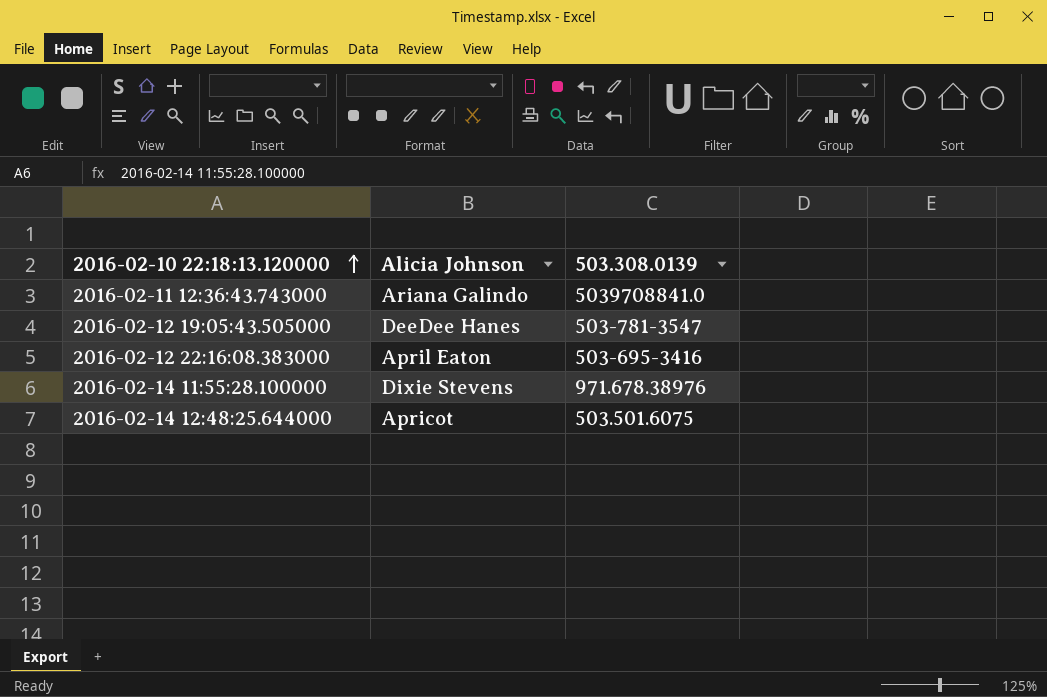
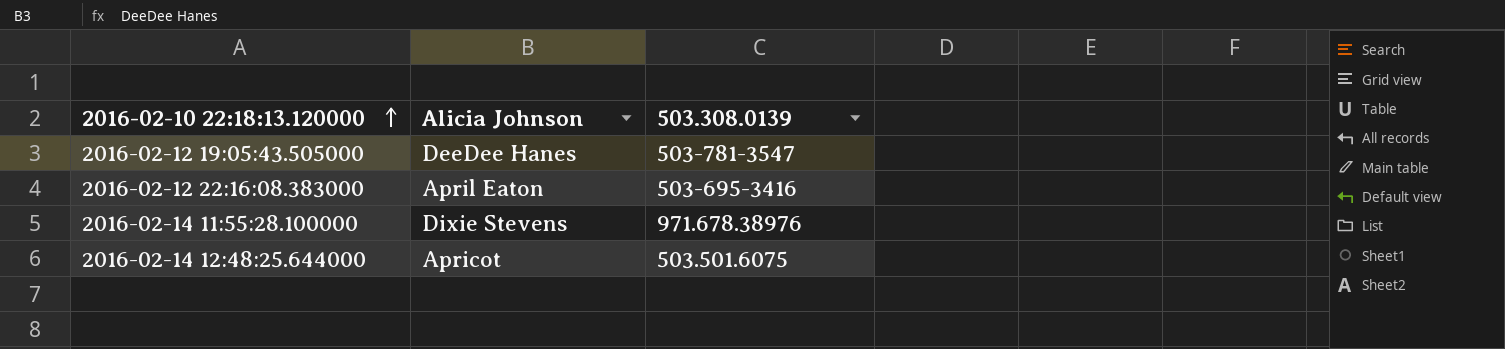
row 2016-02-11 12:36:43.743000: Ariana Galindo | 5039708841.0 -> none

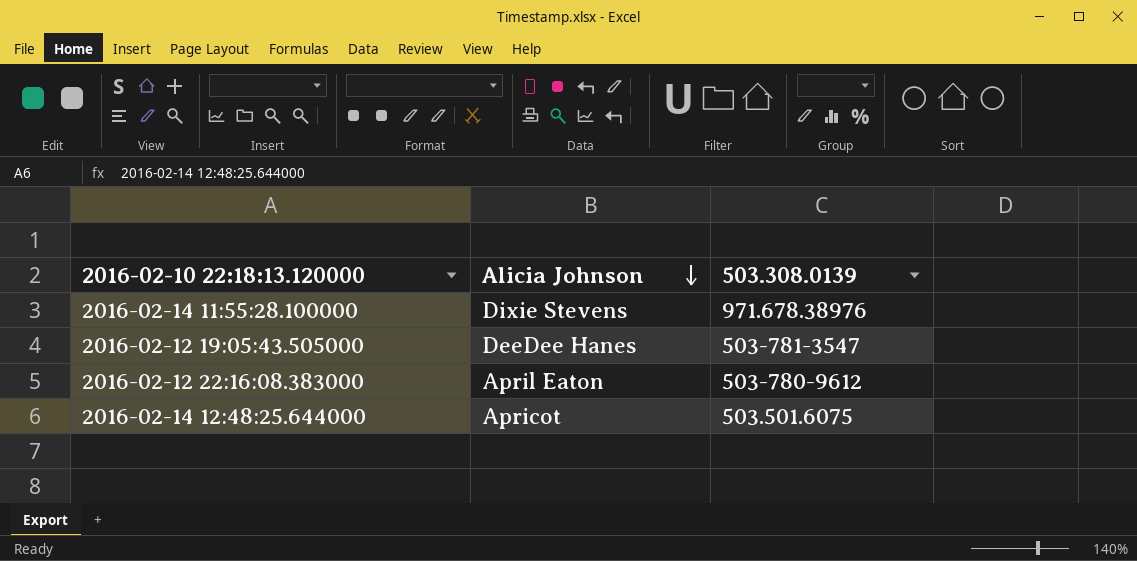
row order: 2016-02-10 22:18:13.120000 ascending -> Alicia Johnson descending
2016-02-12 22:16:08.383000 | 503.308.0139: 503-695-3416 -> 503-780-9612

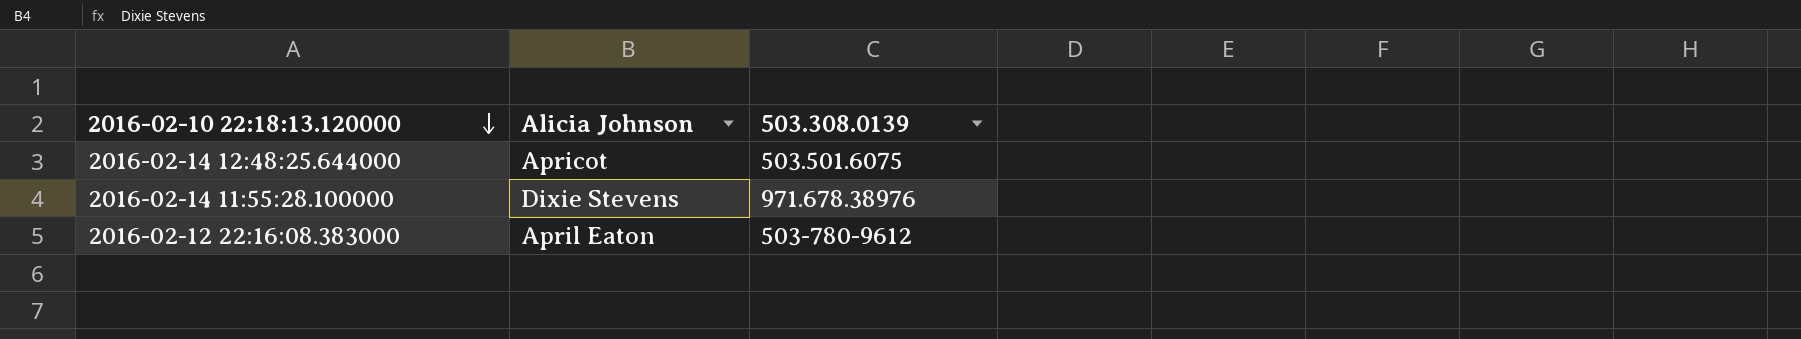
row order: Alicia Johnson descending -> 2016-02-10 22:18:13.120000 descending
row 2016-02-12 19:05:43.505000: DeeDee Hanes | 503-781-3547 -> none

